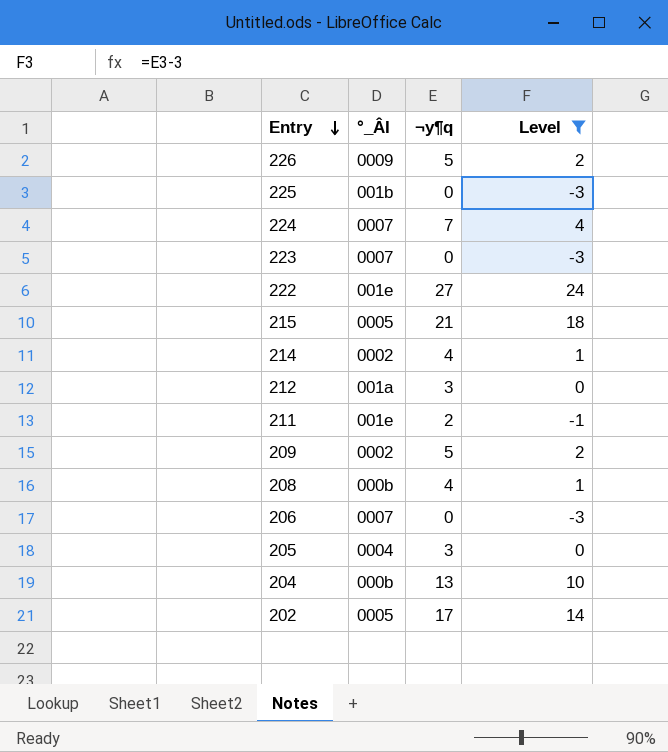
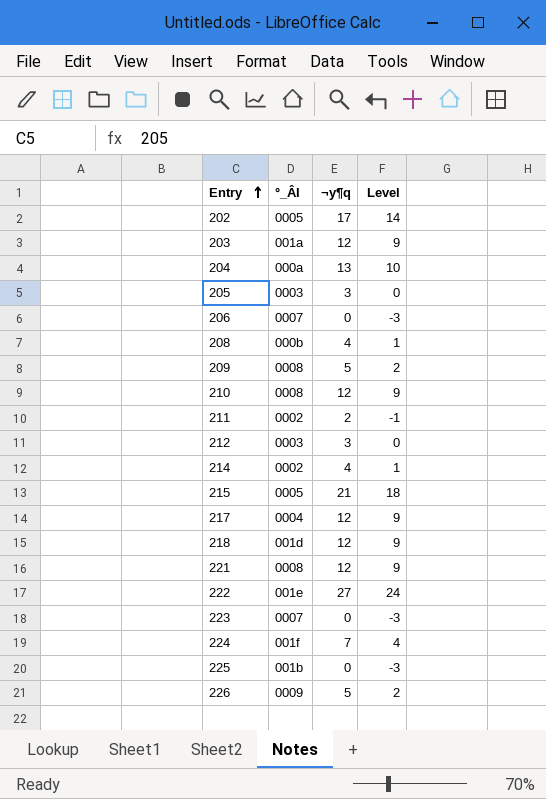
filter: Level != 9 -> none
row order: Entry descending -> Entry ascending
204 | °_ÂI: 000b -> 000a
205 | °_ÂI: 0004 -> 0003
209 | °_ÂI: 0002 -> 0008
211 | °_ÂI: 001e -> 0002
212 | °_ÂI: 001a -> 0003
224 | °_ÂI: 0007 -> 001f

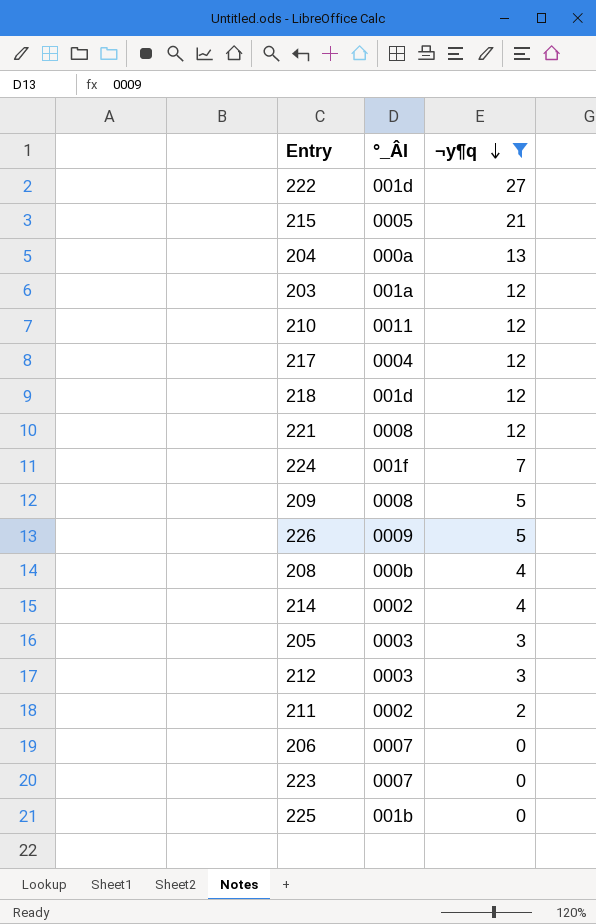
filter: none -> ¬y¶q != 17
row order: Entry ascending -> ¬y¶q descending
column Level | formula: [¬y¶q] - 3 -> none
222 | °_ÂI: 001e -> 001d
210 | °_ÂI: 0008 -> 0011

